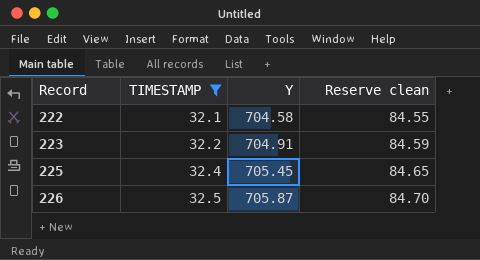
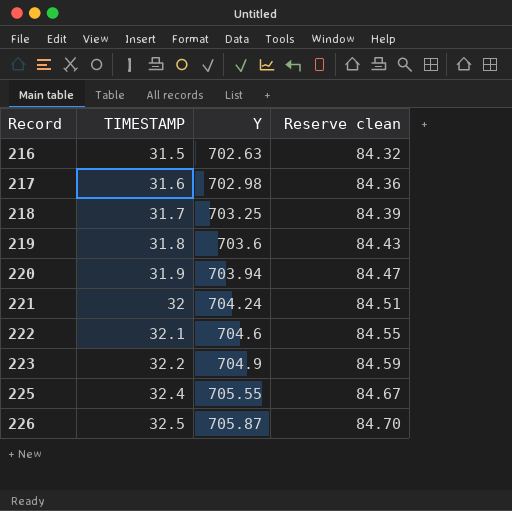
filter: TIMESTAMP >= 32.1 -> none
222 | Y: 704.58 -> 704.6
223 | Y: 704.91 -> 704.9
225 | Y: 705.45 -> 705.55
225 | Reserve clean: 84.65 -> 84.67

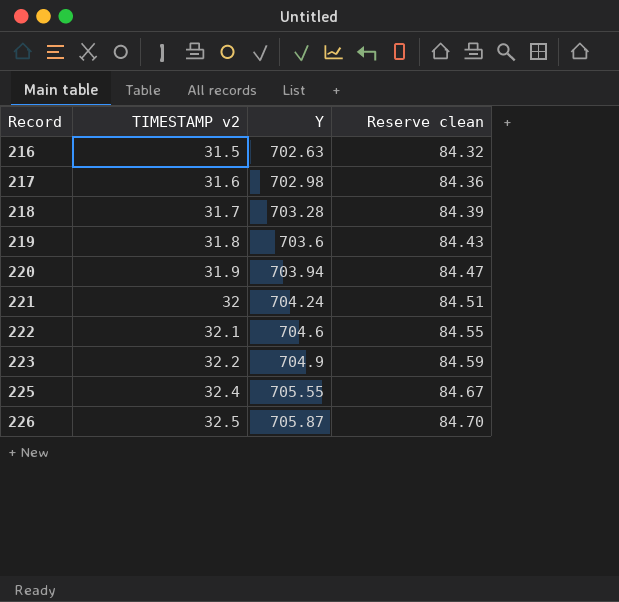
column name: TIMESTAMP -> TIMESTAMP v2
218 | Y: 703.25 -> 703.28

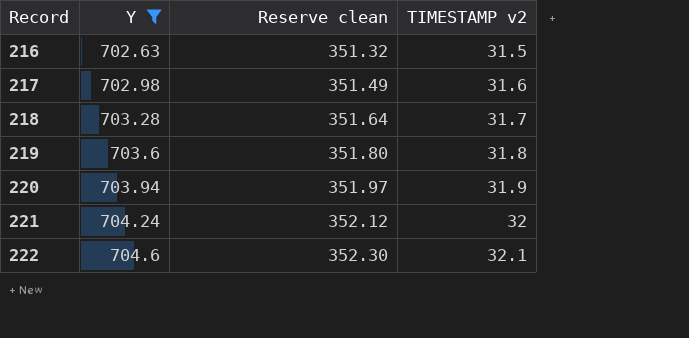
filter: none -> Y <= 704.6
column Reserve clean | formula: [Y] * 0.12 -> [Y] * 0.5
column TIMESTAMP v2 | position: 2 -> 4

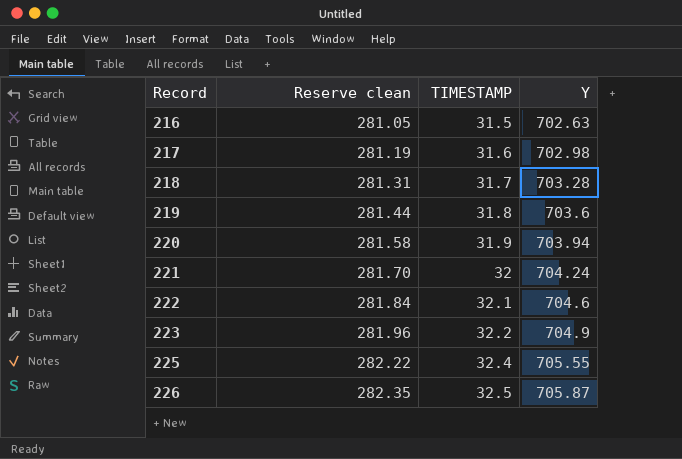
filter: Y <= 704.6 -> none
column Reserve clean | formula: [Y] * 0.5 -> [Y] * 0.4
column name: TIMESTAMP v2 -> TIMESTAMP
column Y | position: 2 -> 4

